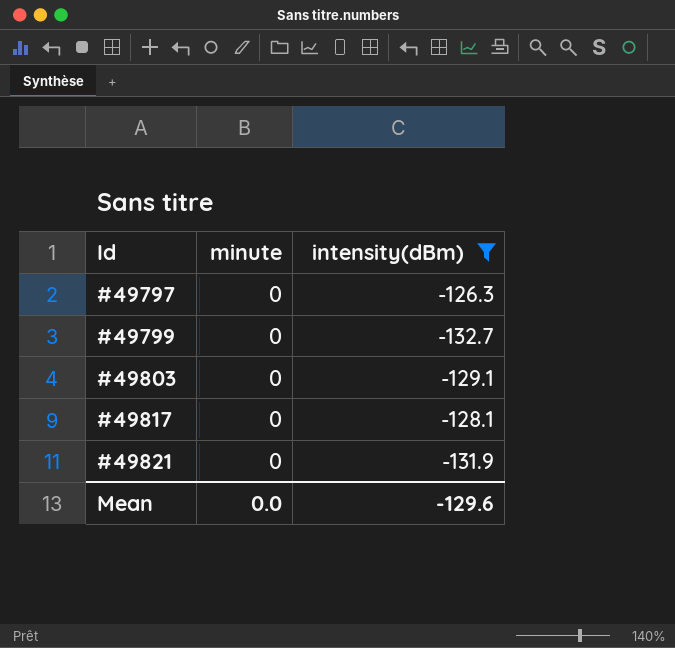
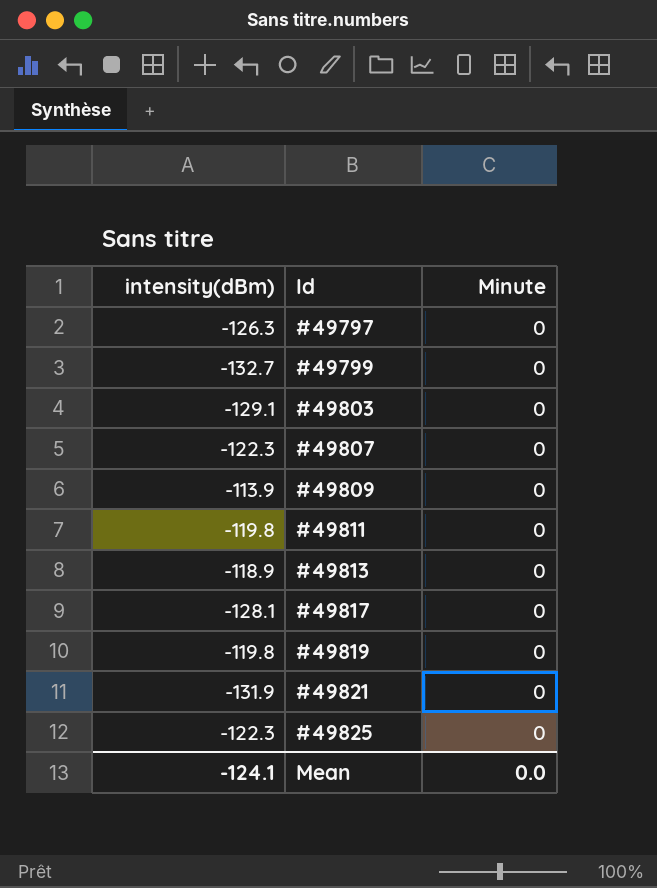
filter: intensity(dBm) <= -126.3 -> none
column intensity(dBm) | position: 3 -> 1
column name: minute -> Minute
Mean | intensity(dBm): -129.6 -> -124.1

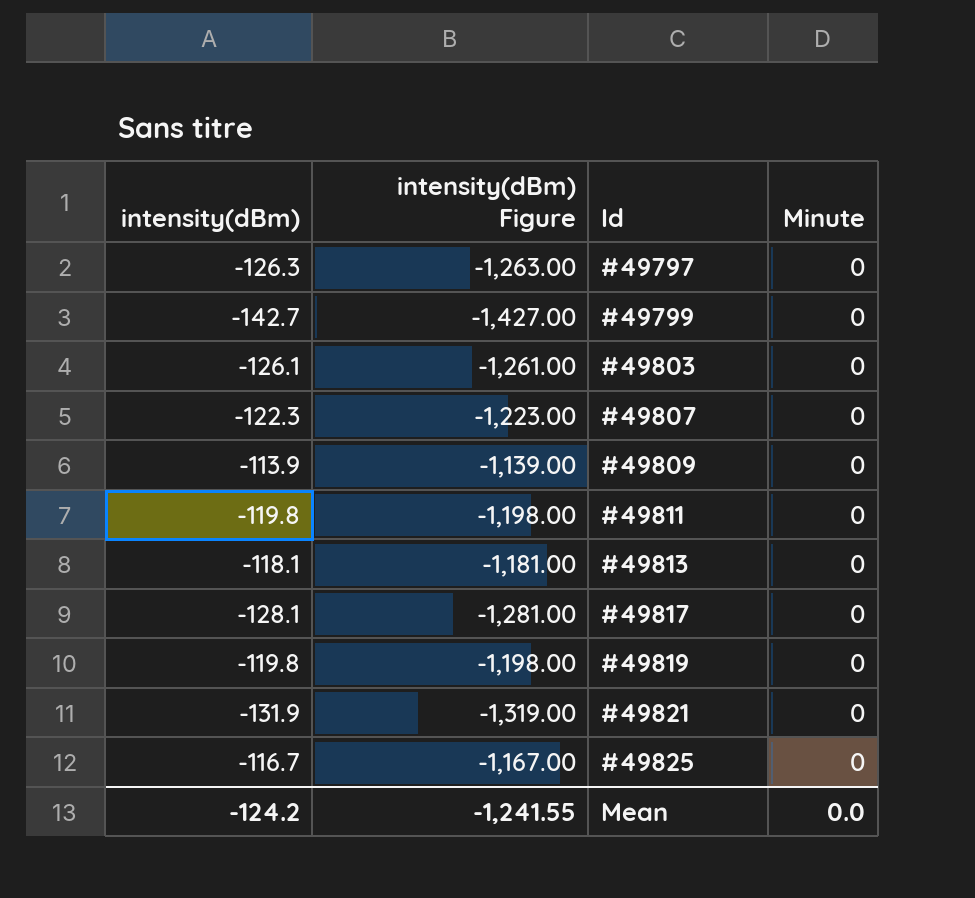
column intensity(dBm) Figure | formula: none -> [intensity(dBm)] * 10
#49799 | intensity(dBm): -132.7 -> -142.7
#49803 | intensity(dBm): -129.1 -> -126.1
#49813 | intensity(dBm): -118.9 -> -118.1
#49825 | intensity(dBm): -122.3 -> -116.7
Mean | intensity(dBm): -124.1 -> -124.2

